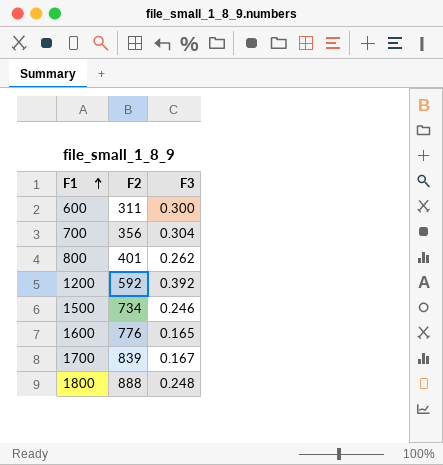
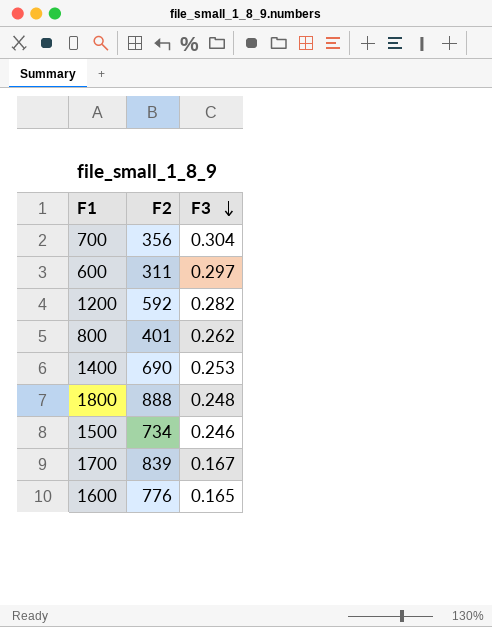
row order: F1 ascending -> F3 descending
600 | F3: 0.300 -> 0.297
1200 | F3: 0.392 -> 0.282
row 1400: none -> 690 | 0.253

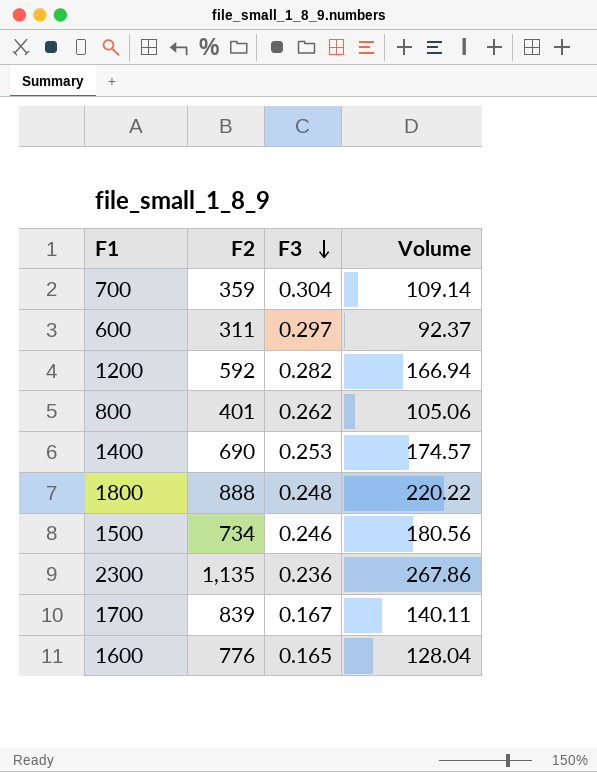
column Volume | formula: none -> [F2] * [F3]
700 | F2: 356 -> 359
row 2300: none -> 1,135 | 0.236 | 267.86

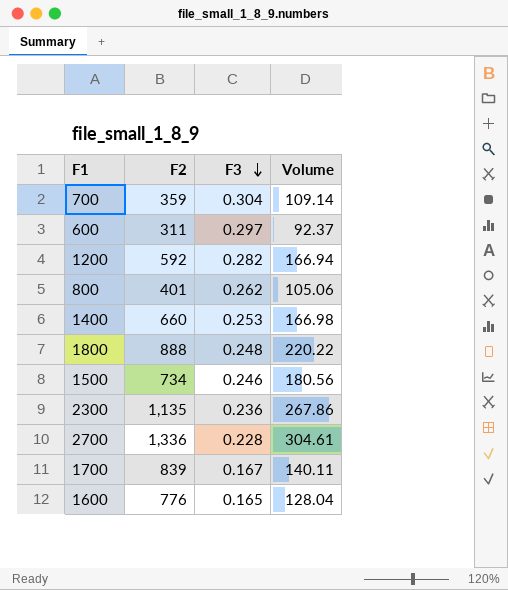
1400 | F2: 690 -> 660
1400 | Volume: 174.57 -> 166.98
row 2700: none -> 1,336 | 0.228 | 304.61

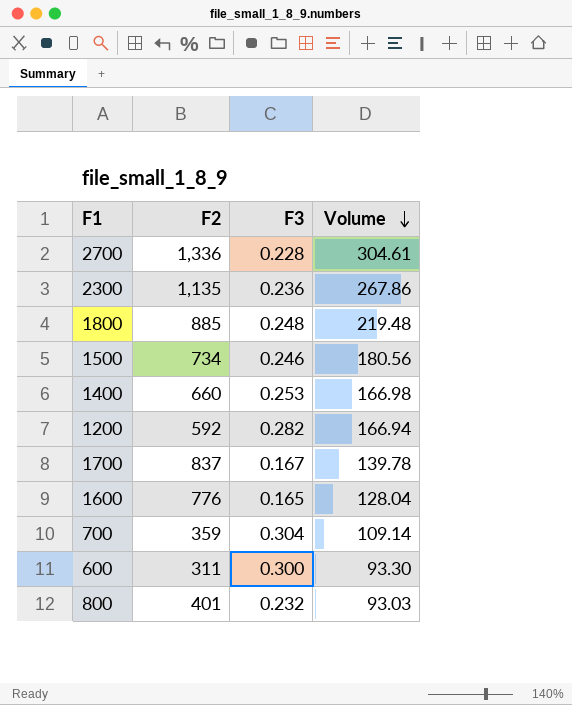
row order: F3 descending -> Volume descending
1800 | F2: 888 -> 885
1800 | Volume: 220.22 -> 219.48
1700 | F2: 839 -> 837
1700 | Volume: 140.11 -> 139.78
600 | F3: 0.297 -> 0.300
600 | Volume: 92.37 -> 93.30
800 | F3: 0.262 -> 0.232
800 | Volume: 105.06 -> 93.03

